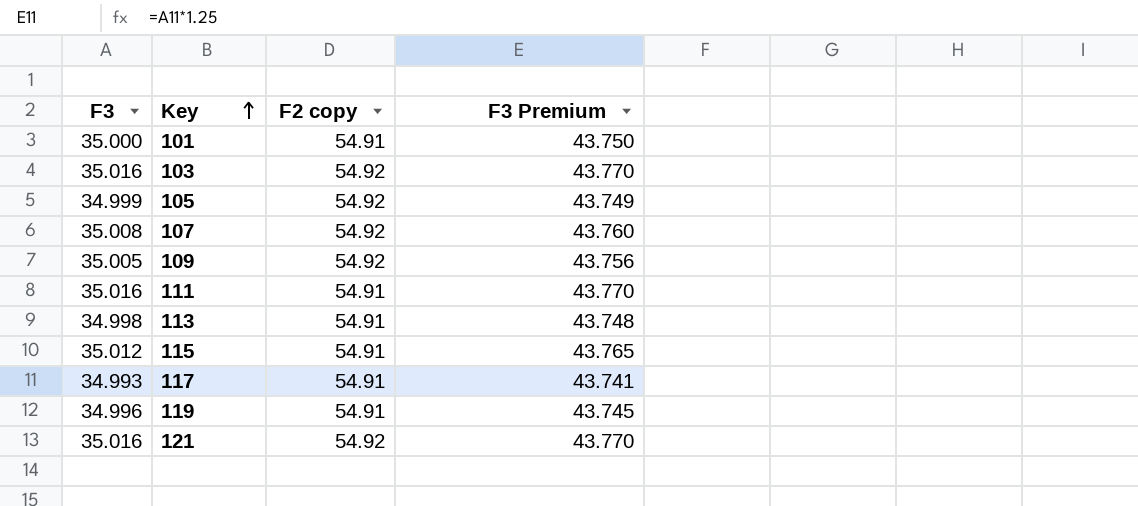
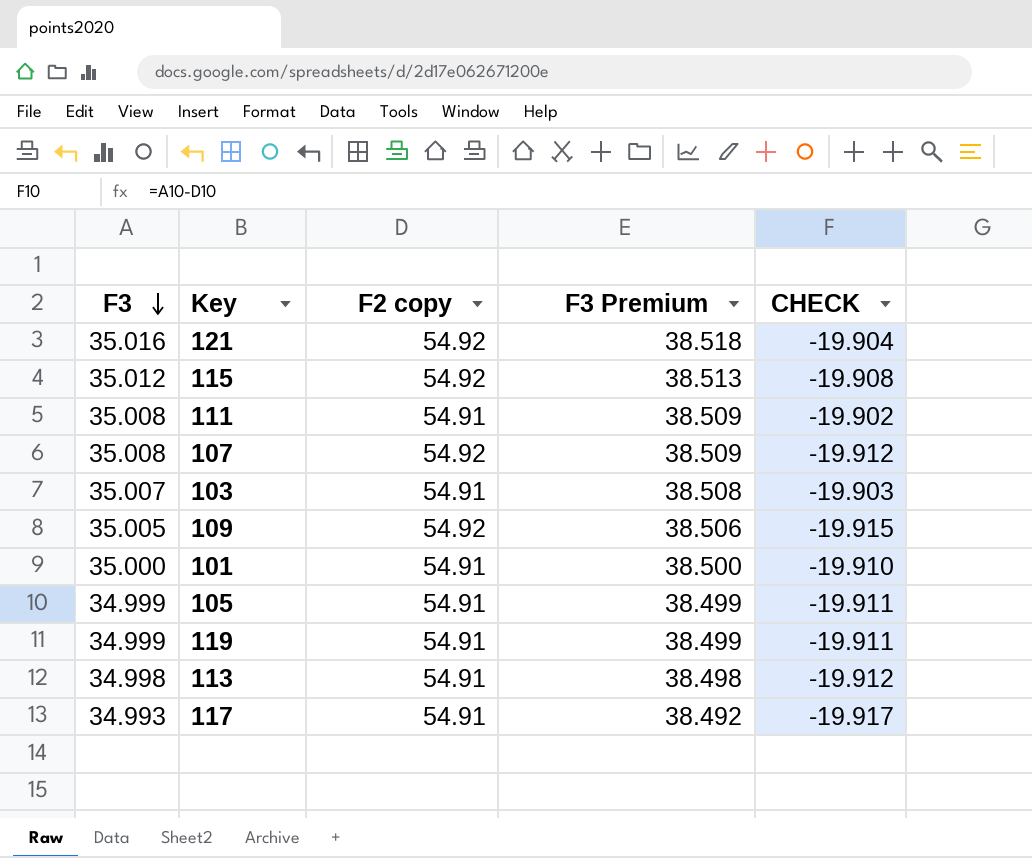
row order: Key ascending -> F3 descending
column F3 Premium | formula: [F3] * 1.25 -> [F3] * 1.1
column CHECK | formula: none -> [F3] - [F2 copy]
115 | F2 copy: 54.91 -> 54.92
111 | F3: 35.016 -> 35.008
103 | F3: 35.016 -> 35.007
103 | F2 copy: 54.92 -> 54.91
105 | F2 copy: 54.92 -> 54.91
119 | F3: 34.996 -> 34.999

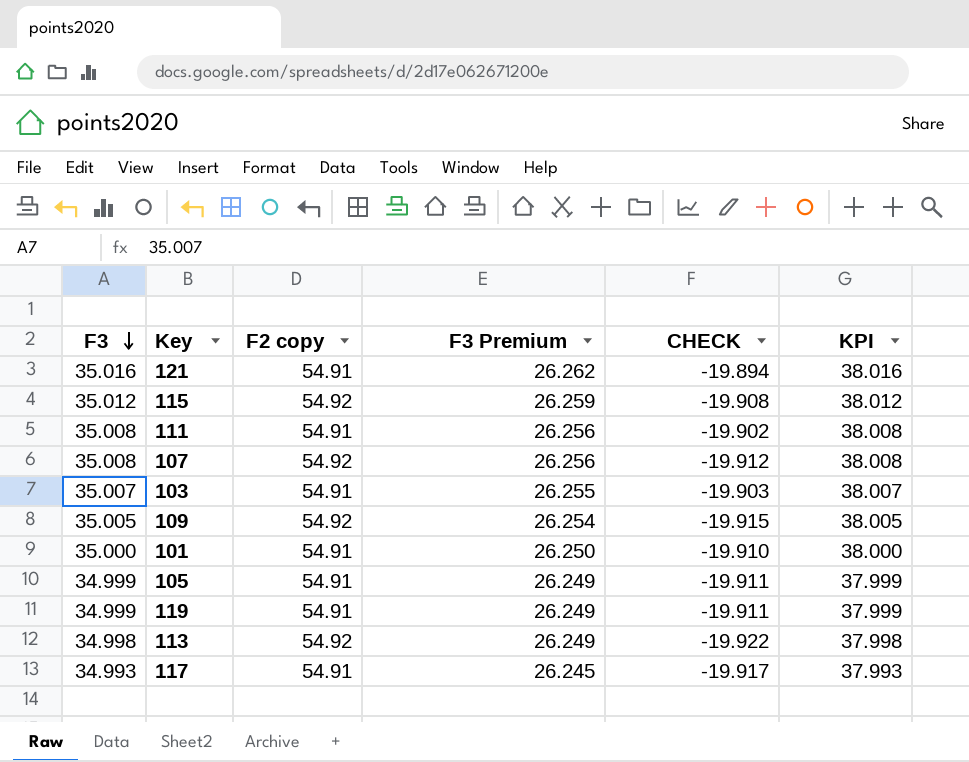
column F3 Premium | formula: [F3] * 1.1 -> [F3] * 0.75
column KPI | formula: none -> [F3] + 3
121 | F2 copy: 54.92 -> 54.91
121 | CHECK: -19.904 -> -19.894
113 | F2 copy: 54.91 -> 54.92
113 | CHECK: -19.912 -> -19.922

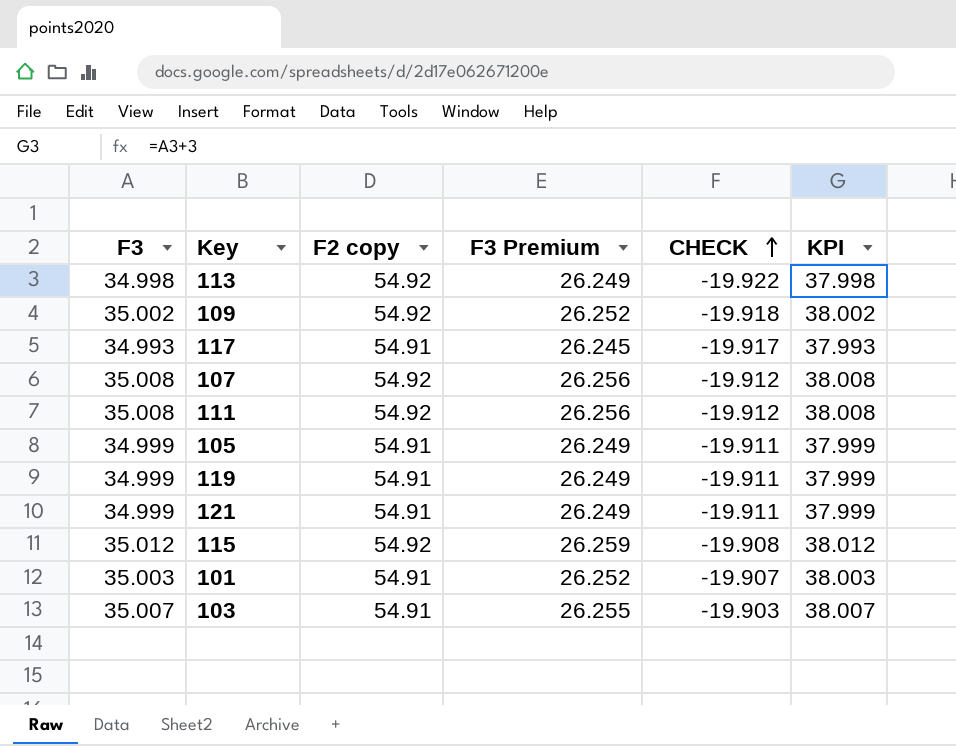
row order: F3 descending -> CHECK ascending
109 | F3: 35.005 -> 35.002
109 | F3 Premium: 26.254 -> 26.252
109 | CHECK: -19.915 -> -19.918
109 | KPI: 38.005 -> 38.002
111 | F2 copy: 54.91 -> 54.92
111 | CHECK: -19.902 -> -19.912
121 | F3: 35.016 -> 34.999
121 | F3 Premium: 26.262 -> 26.249
121 | CHECK: -19.894 -> -19.911
121 | KPI: 38.016 -> 37.999
101 | F3: 35.000 -> 35.003
101 | F3 Premium: 26.250 -> 26.252
101 | CHECK: -19.910 -> -19.907
101 | KPI: 38.000 -> 38.003

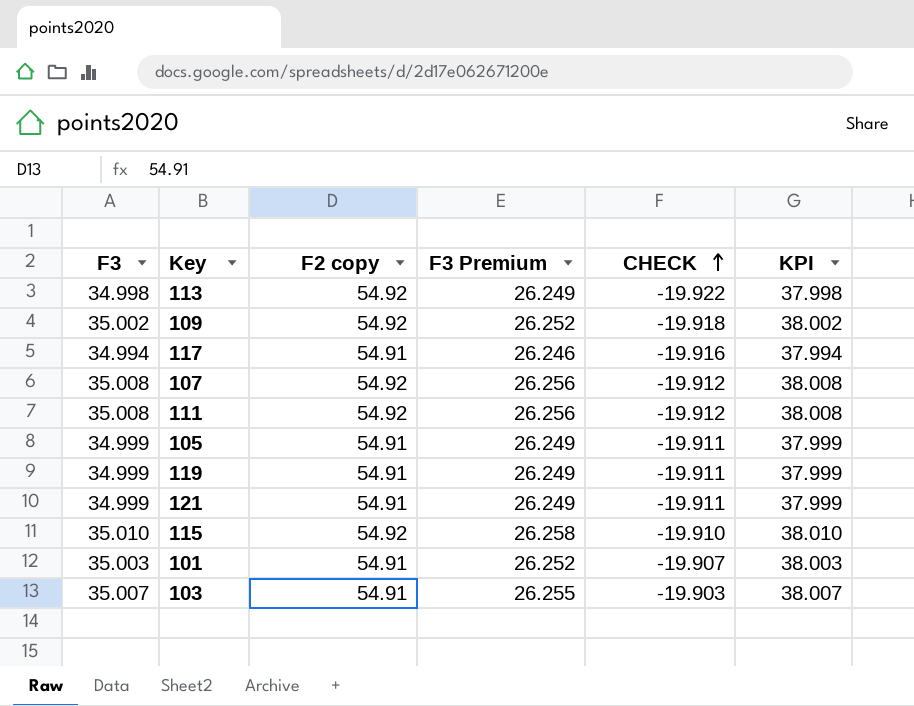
117 | F3: 34.993 -> 34.994
117 | F3 Premium: 26.245 -> 26.246
117 | CHECK: -19.917 -> -19.916
117 | KPI: 37.993 -> 37.994
115 | F3: 35.012 -> 35.010
115 | F3 Premium: 26.259 -> 26.258
115 | CHECK: -19.908 -> -19.910
115 | KPI: 38.012 -> 38.010

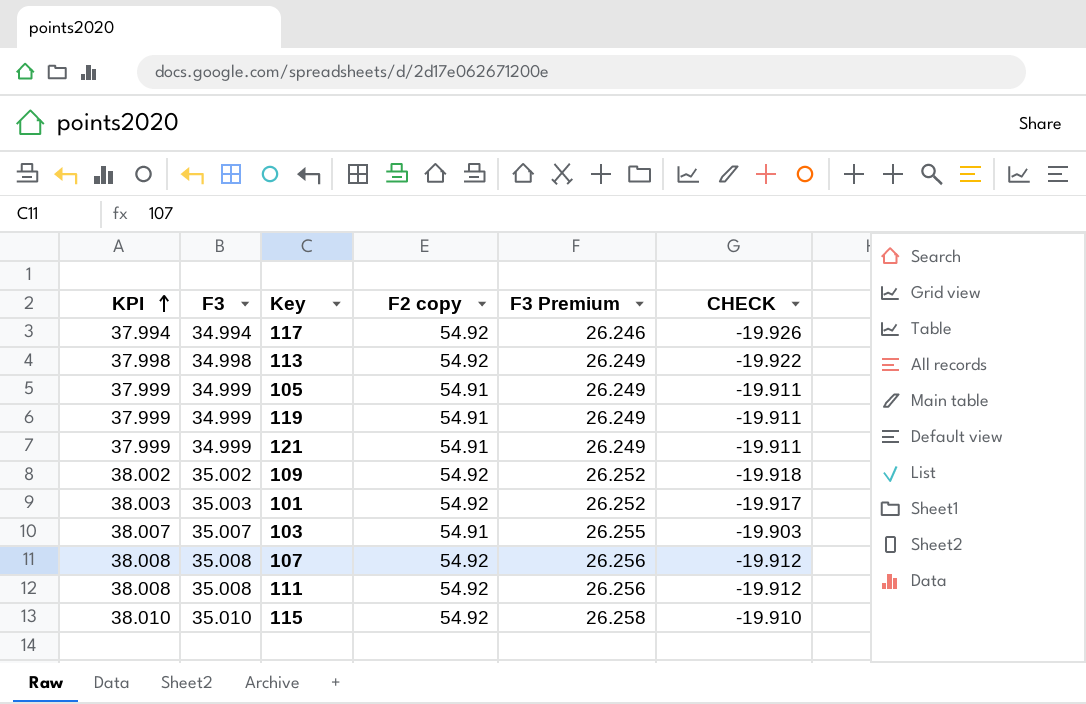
row order: CHECK ascending -> KPI ascending
column KPI | position: 6 -> 1
117 | F2 copy: 54.91 -> 54.92
117 | CHECK: -19.916 -> -19.926
101 | F2 copy: 54.91 -> 54.92
101 | CHECK: -19.907 -> -19.917

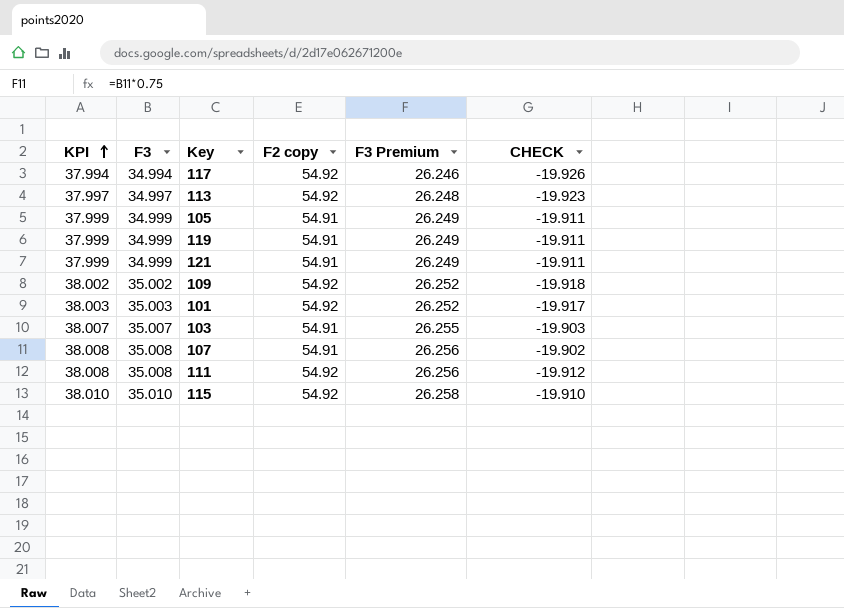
113 | KPI: 37.998 -> 37.997
113 | F3: 34.998 -> 34.997
113 | F3 Premium: 26.249 -> 26.248
113 | CHECK: -19.922 -> -19.923
107 | F2 copy: 54.92 -> 54.91
107 | CHECK: -19.912 -> -19.902

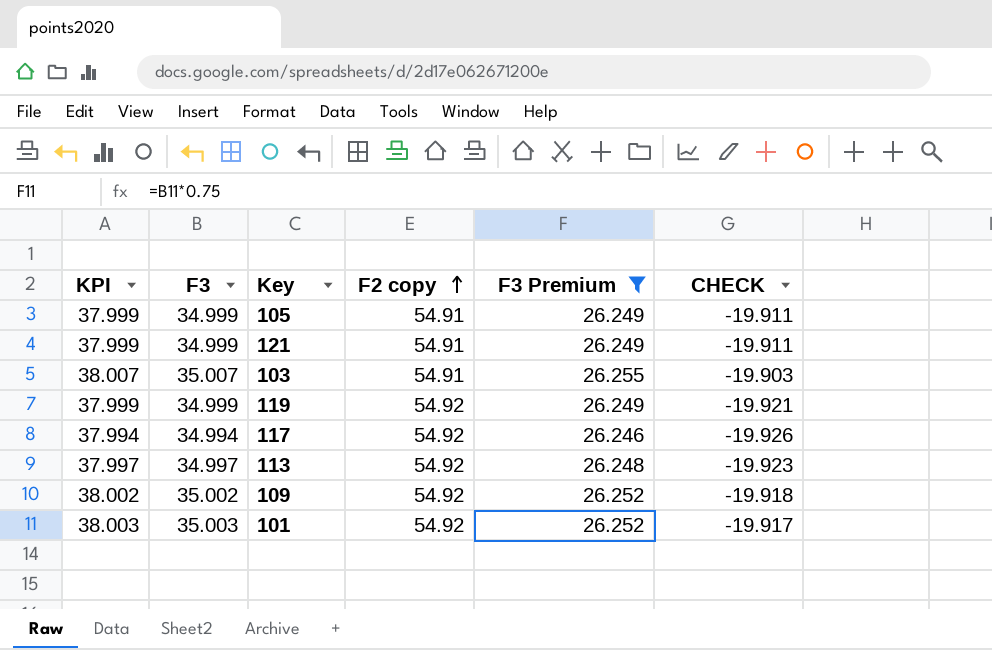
filter: none -> F3 Premium <= 26.255
row order: KPI ascending -> F2 copy ascending
119 | F2 copy: 54.91 -> 54.92
119 | CHECK: -19.911 -> -19.921

